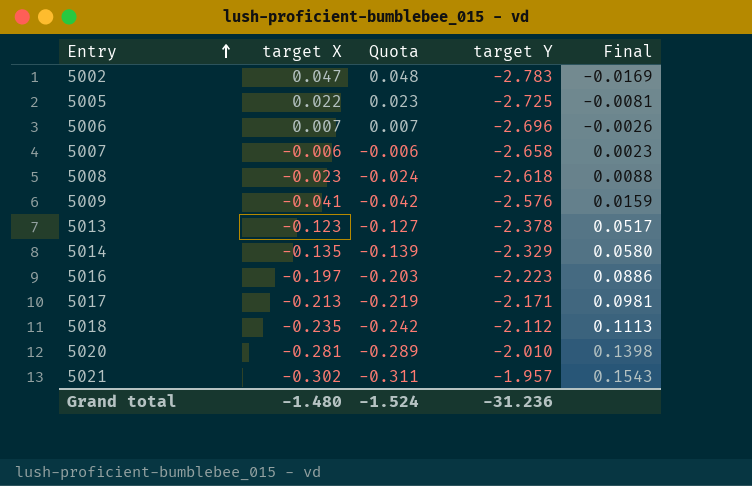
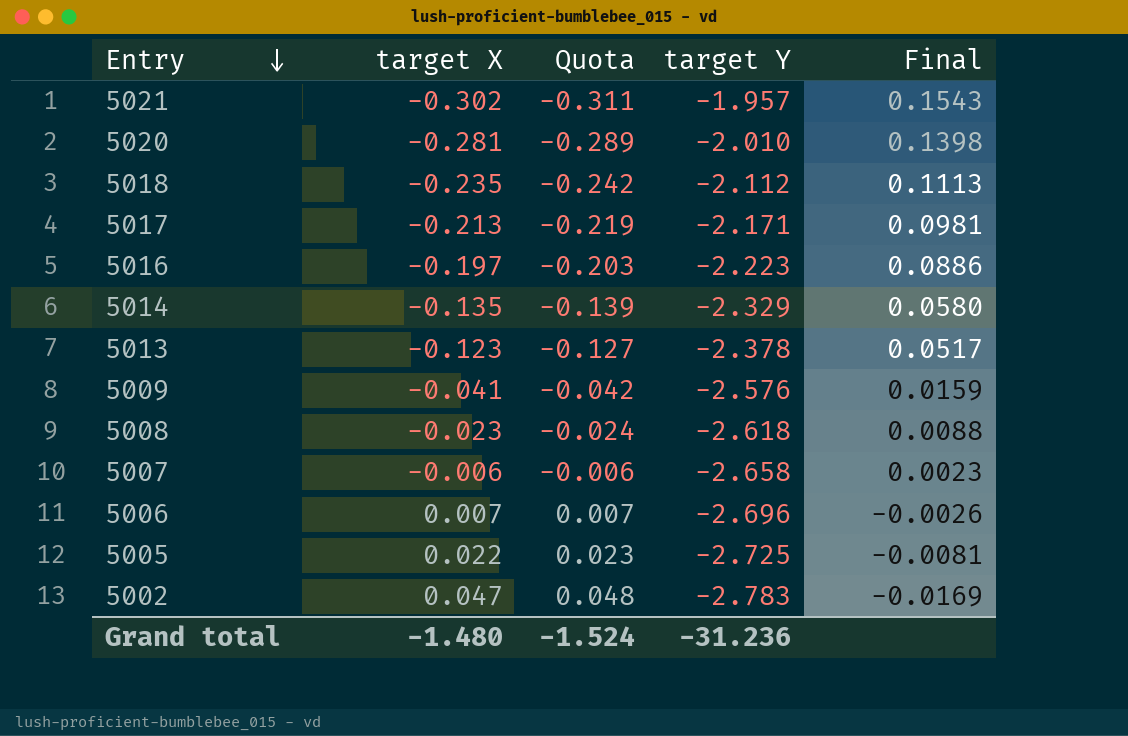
row order: Entry ascending -> Entry descending

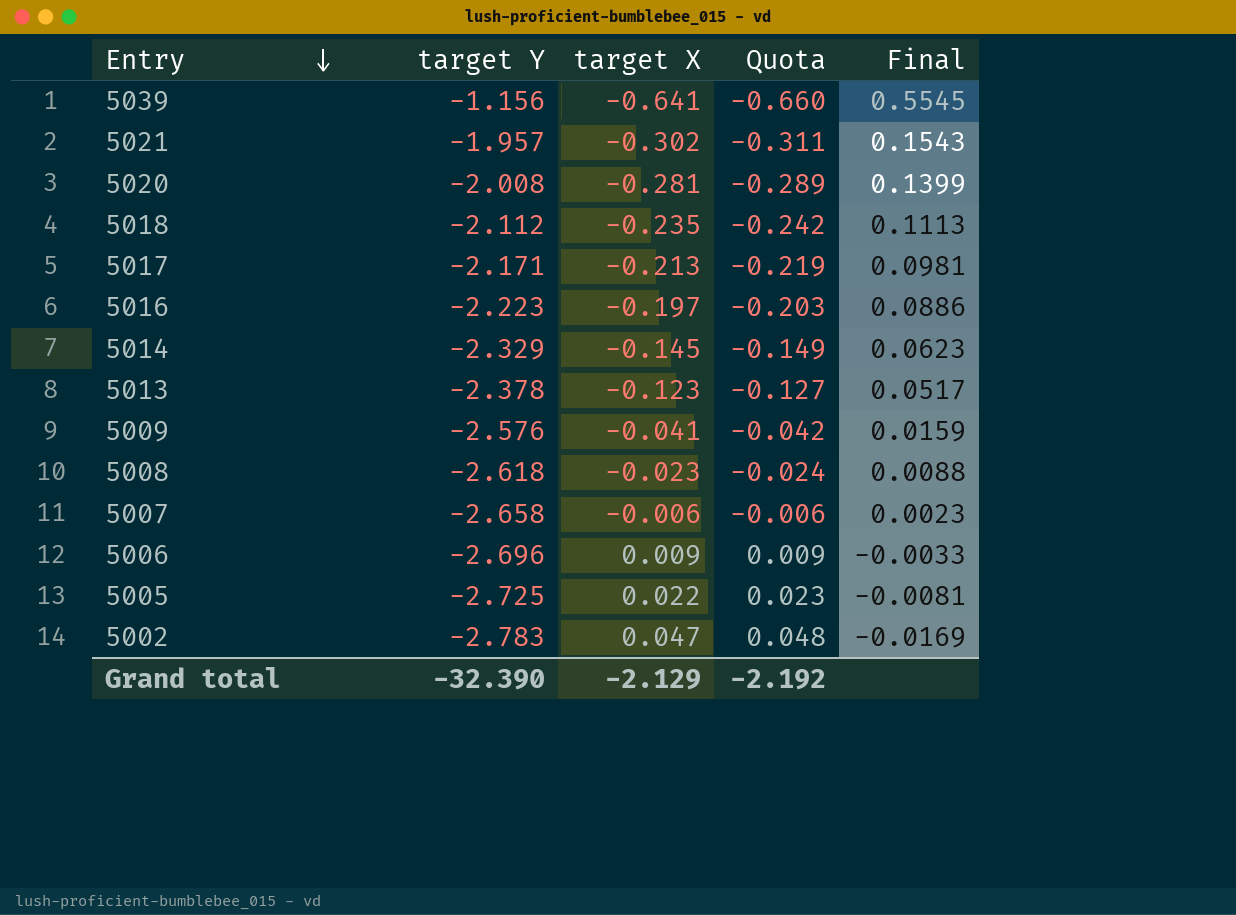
column target Y | position: 4 -> 2
row 5039: none -> -1.156 | -0.641 | -0.660 | 0.5545
5020 | target Y: -2.010 -> -2.008
5020 | Final: 0.1398 -> 0.1399
5014 | target X: -0.135 -> -0.145
5014 | Quota: -0.139 -> -0.149
5014 | Final: 0.0580 -> 0.0623
5006 | target X: 0.007 -> 0.009
5006 | Quota: 0.007 -> 0.009
5006 | Final: -0.0026 -> -0.0033
Grand total | target Y: -31.236 -> -32.390
Grand total | target X: -1.480 -> -2.129
Grand total | Quota: -1.524 -> -2.192

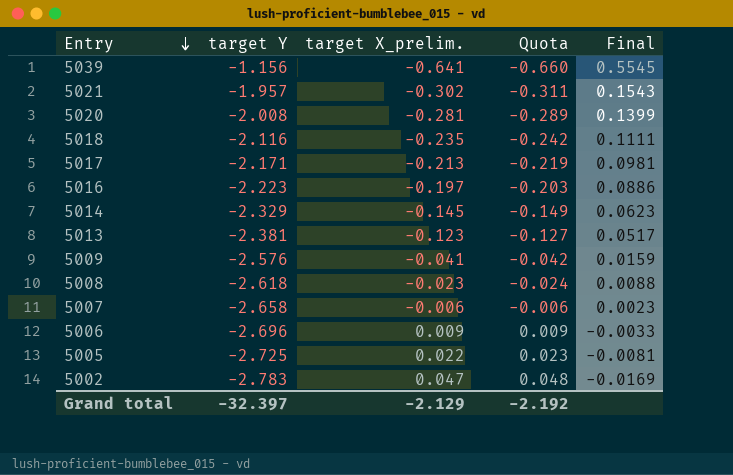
column name: target X -> target X_prelim.
5018 | target Y: -2.112 -> -2.116
5018 | Final: 0.1113 -> 0.1111
5013 | target Y: -2.378 -> -2.381
Grand total | target Y: -32.390 -> -32.397

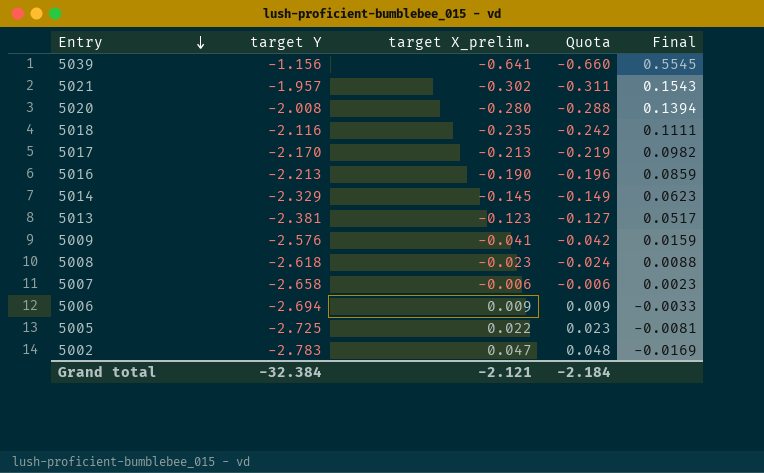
5020 | target X_prelim.: -0.281 -> -0.280
5020 | Quota: -0.289 -> -0.288
5020 | Final: 0.1399 -> 0.1394
5017 | target Y: -2.171 -> -2.170
5017 | Final: 0.0981 -> 0.0982
5016 | target Y: -2.223 -> -2.213
5016 | target X_prelim.: -0.197 -> -0.190
5016 | Quota: -0.203 -> -0.196
5016 | Final: 0.0886 -> 0.0859
5006 | target Y: -2.696 -> -2.694
Grand total | target Y: -32.397 -> -32.384
Grand total | target X_prelim.: -2.129 -> -2.121
Grand total | Quota: -2.192 -> -2.184

